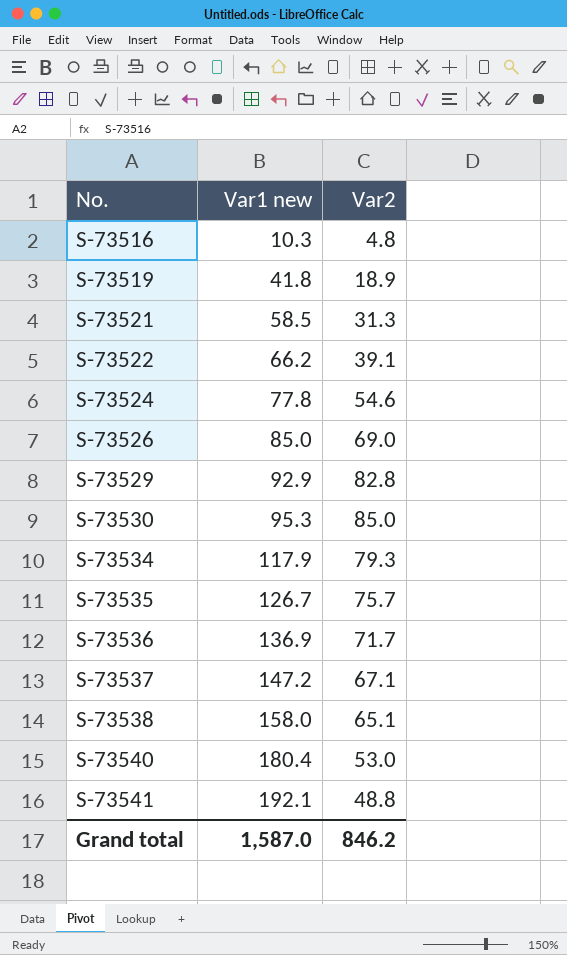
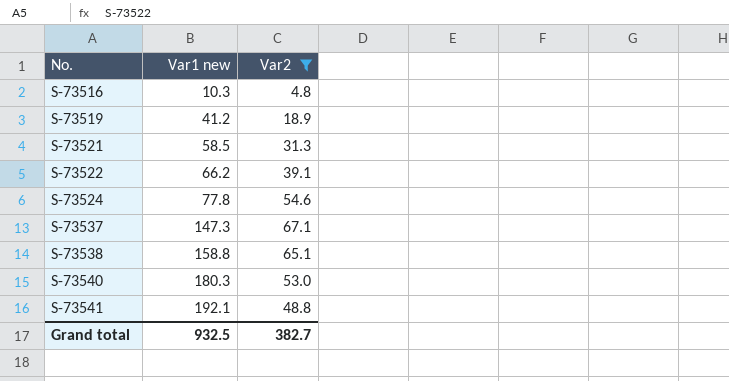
filter: none -> Var2 <= 67.1
S-73519 | Var1 new: 41.8 -> 41.2
S-73537 | Var1 new: 147.2 -> 147.3
S-73538 | Var1 new: 158.0 -> 158.8
S-73540 | Var1 new: 180.4 -> 180.3
Grand total | Var1 new: 1,587.0 -> 932.5
Grand total | Var2: 846.2 -> 382.7

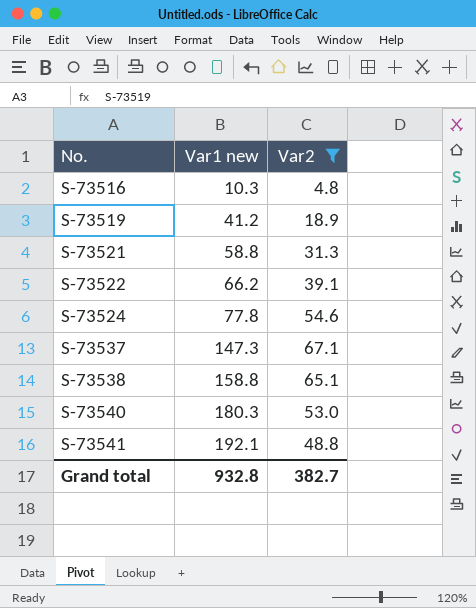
S-73521 | Var1 new: 58.5 -> 58.8
Grand total | Var1 new: 932.5 -> 932.8

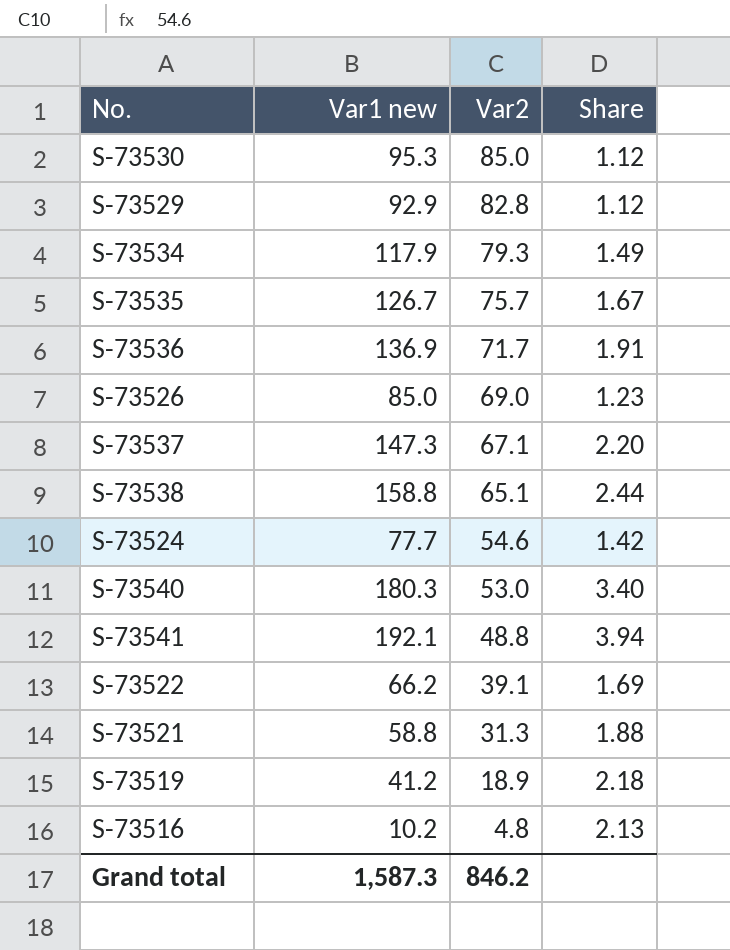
filter: Var2 <= 67.1 -> none
row order: No. ascending -> Var2 descending
column Share | formula: none -> [Var1 new] / [Var2]
S-73524 | Var1 new: 77.8 -> 77.7
S-73516 | Var1 new: 10.3 -> 10.2
Grand total | Var1 new: 932.8 -> 1,587.3
Grand total | Var2: 382.7 -> 846.2

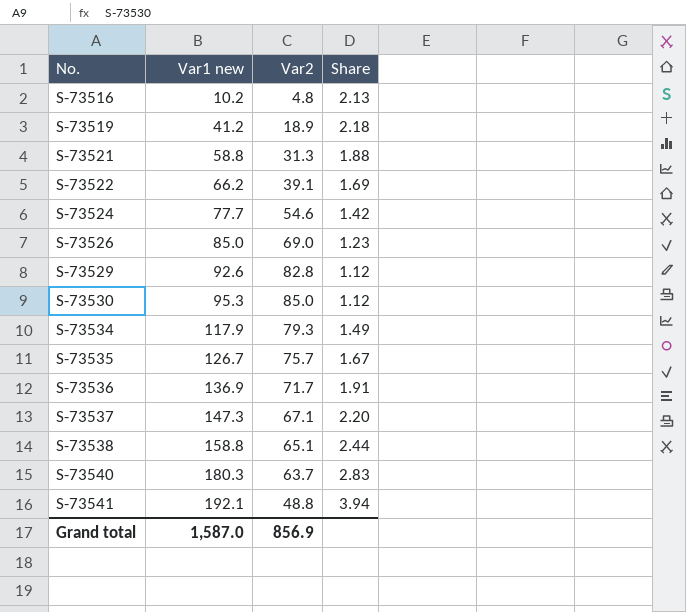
row order: Var2 descending -> No. ascending
S-73529 | Var1 new: 92.9 -> 92.6
S-73540 | Var2: 53.0 -> 63.7
S-73540 | Share: 3.40 -> 2.83
Grand total | Var1 new: 1,587.3 -> 1,587.0
Grand total | Var2: 846.2 -> 856.9

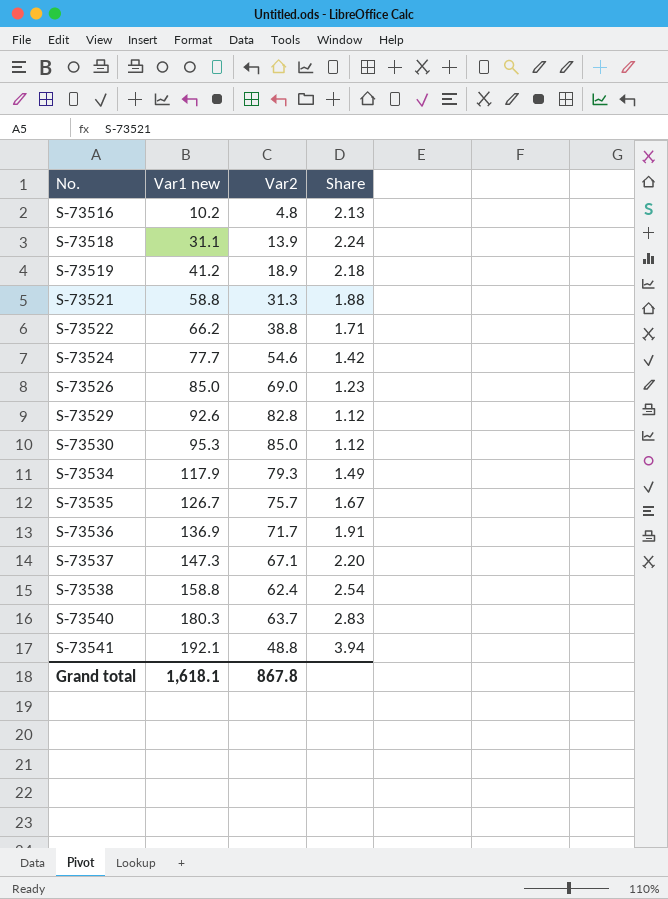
row S-73518: none -> 31.1 | 13.9 | 2.24
S-73522 | Var2: 39.1 -> 38.8
S-73522 | Share: 1.69 -> 1.71
S-73538 | Var2: 65.1 -> 62.4
S-73538 | Share: 2.44 -> 2.54
Grand total | Var1 new: 1,587.0 -> 1,618.1
Grand total | Var2: 856.9 -> 867.8

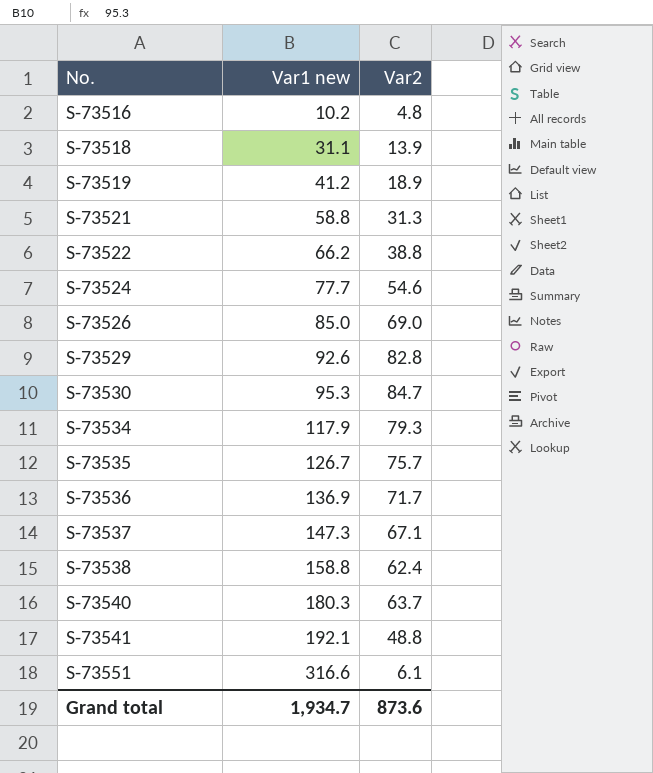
column Share | formula: [Var1 new] / [Var2] -> none
S-73530 | Var2: 85.0 -> 84.7
row S-73551: none -> 316.6 | 6.1
Grand total | Var1 new: 1,618.1 -> 1,934.7
Grand total | Var2: 867.8 -> 873.6

